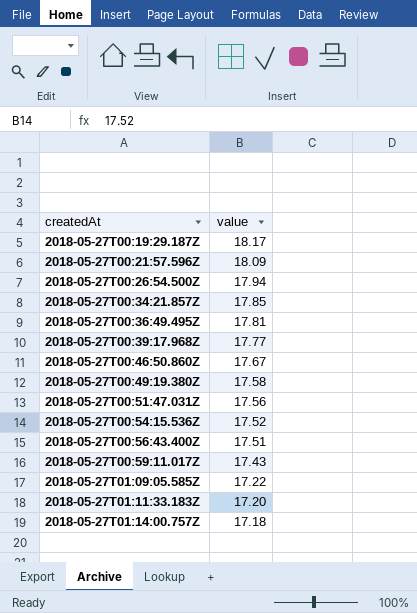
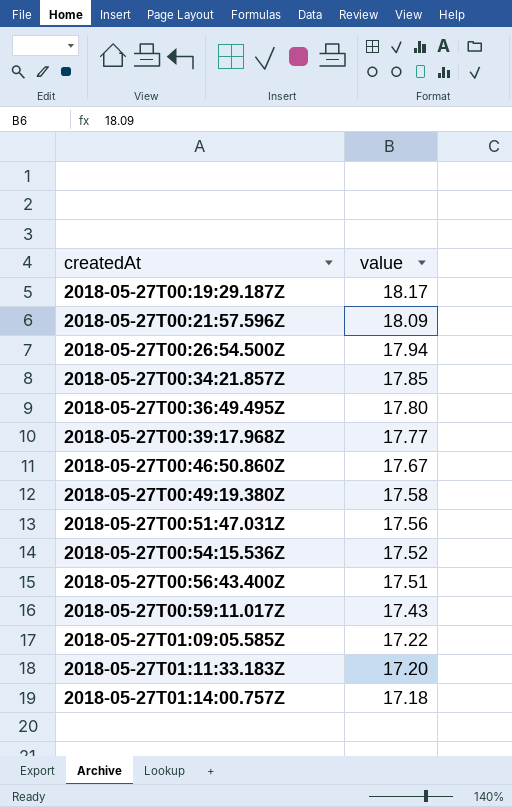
2018-05-27T00:36:49.495Z | value: 17.81 -> 17.80

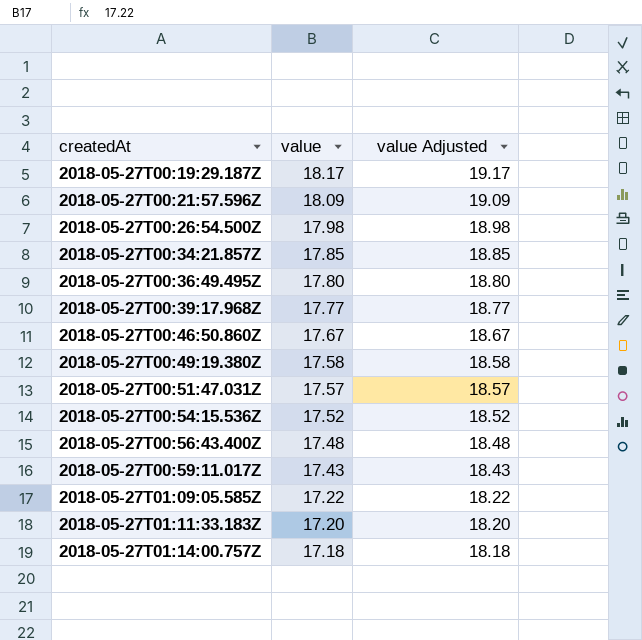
column value Adjusted | formula: none -> [value] + 1
2018-05-27T00:26:54.500Z | value: 17.94 -> 17.98
2018-05-27T00:51:47.031Z | value: 17.56 -> 17.57
2018-05-27T00:56:43.400Z | value: 17.51 -> 17.48

